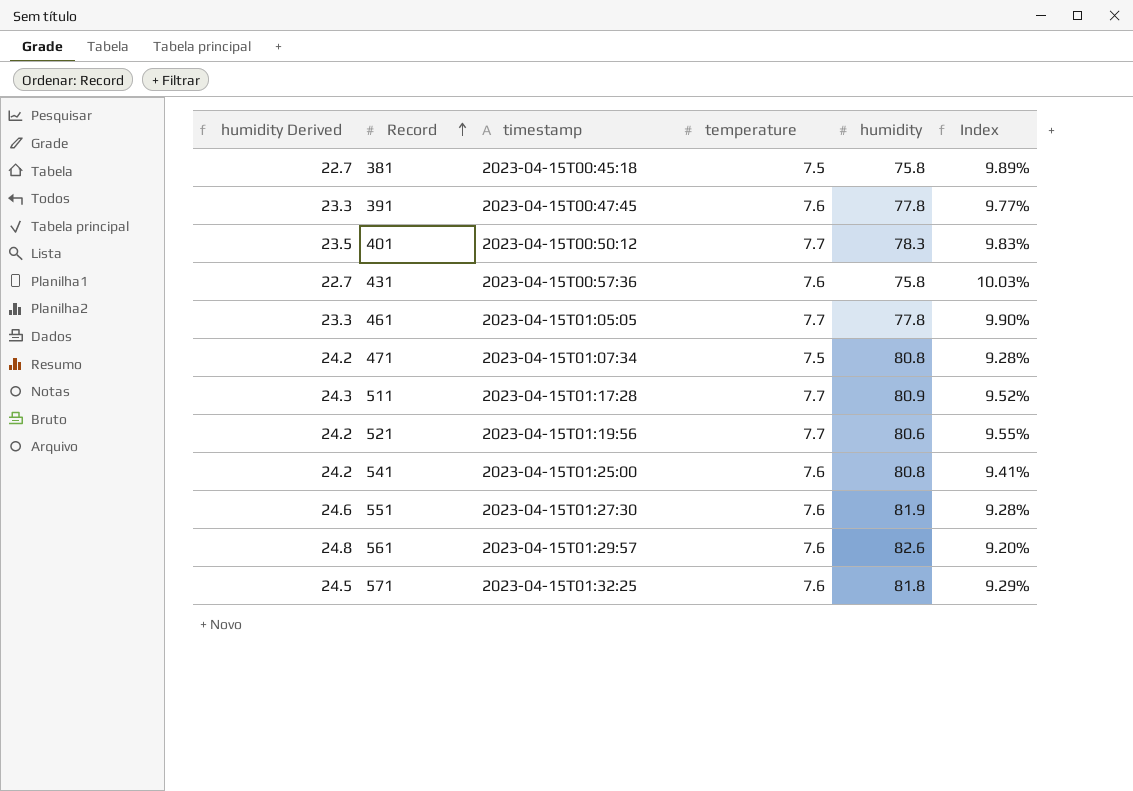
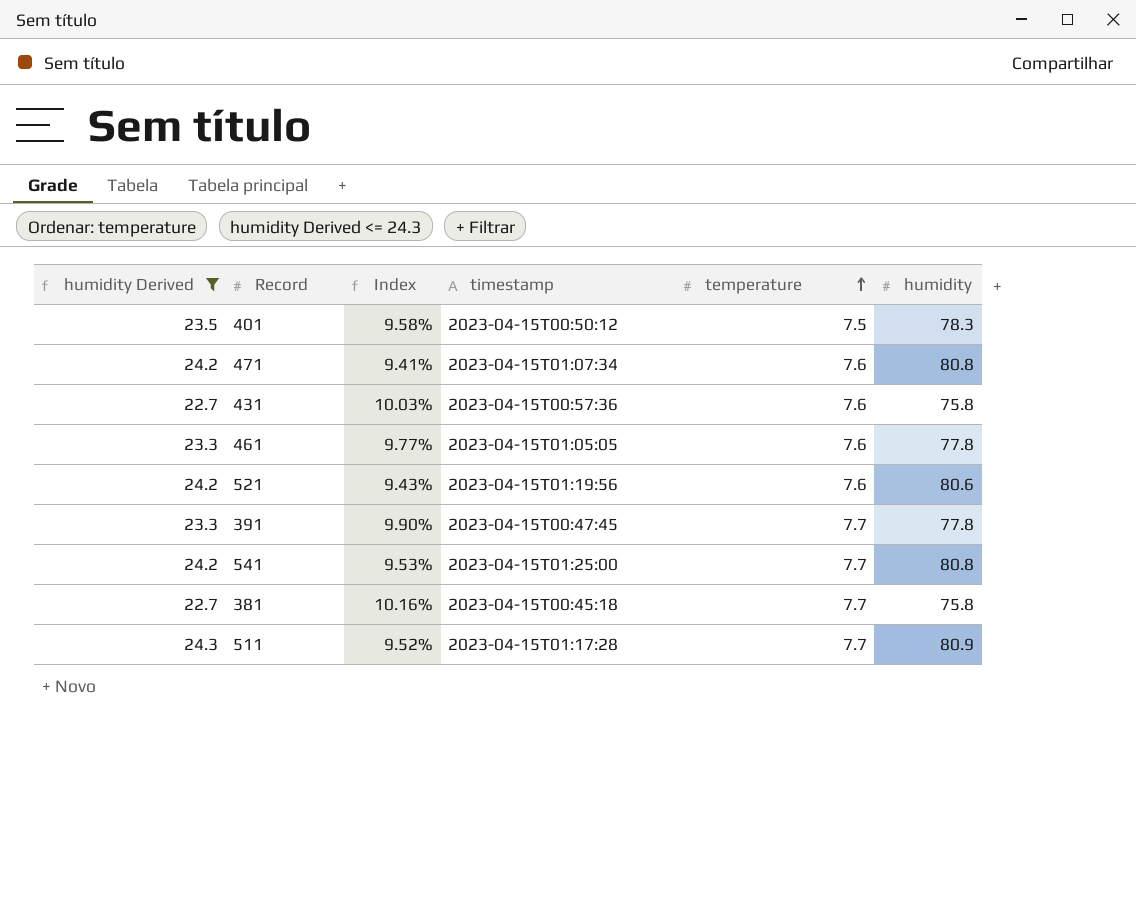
filter: none -> humidity Derived <= 24.3
row order: Record ascending -> temperature ascending
column Index | position: 6 -> 3
401 | Index: 9.83% -> 9.58%
401 | temperature: 7.7 -> 7.5
471 | Index: 9.28% -> 9.41%
471 | temperature: 7.5 -> 7.6
461 | Index: 9.90% -> 9.77%
461 | temperature: 7.7 -> 7.6
521 | Index: 9.55% -> 9.43%
521 | temperature: 7.7 -> 7.6
391 | Index: 9.77% -> 9.90%
391 | temperature: 7.6 -> 7.7
541 | Index: 9.41% -> 9.53%
541 | temperature: 7.6 -> 7.7
381 | Index: 9.89% -> 10.16%
381 | temperature: 7.5 -> 7.7

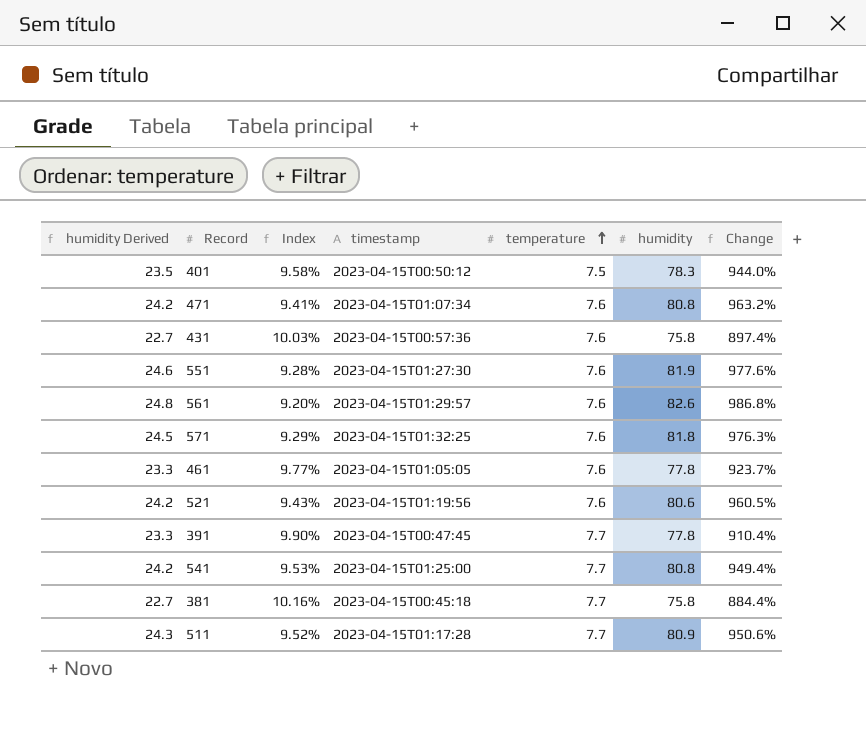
filter: humidity Derived <= 24.3 -> none
column Change | formula: none -> ([humidity] - [temperature]) / [temperature]

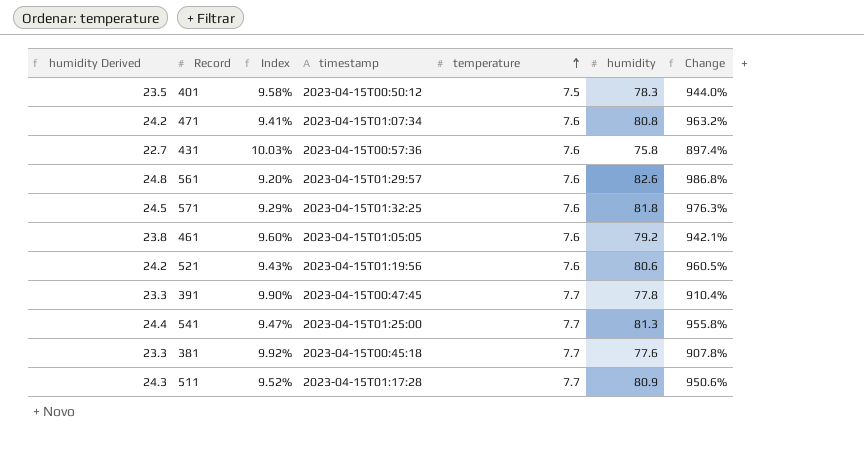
row 551: 24.6 | 9.28% | 2023-04-15T01:27:30 | 7.6 | 81.9 | 977.6% -> none
461 | humidity Derived: 23.3 -> 23.8
461 | Index: 9.77% -> 9.60%
461 | humidity: 77.8 -> 79.2
461 | Change: 923.7% -> 942.1%
541 | humidity Derived: 24.2 -> 24.4
541 | Index: 9.53% -> 9.47%
541 | humidity: 80.8 -> 81.3
541 | Change: 949.4% -> 955.8%
381 | humidity Derived: 22.7 -> 23.3
381 | Index: 10.16% -> 9.92%
381 | humidity: 75.8 -> 77.6
381 | Change: 884.4% -> 907.8%

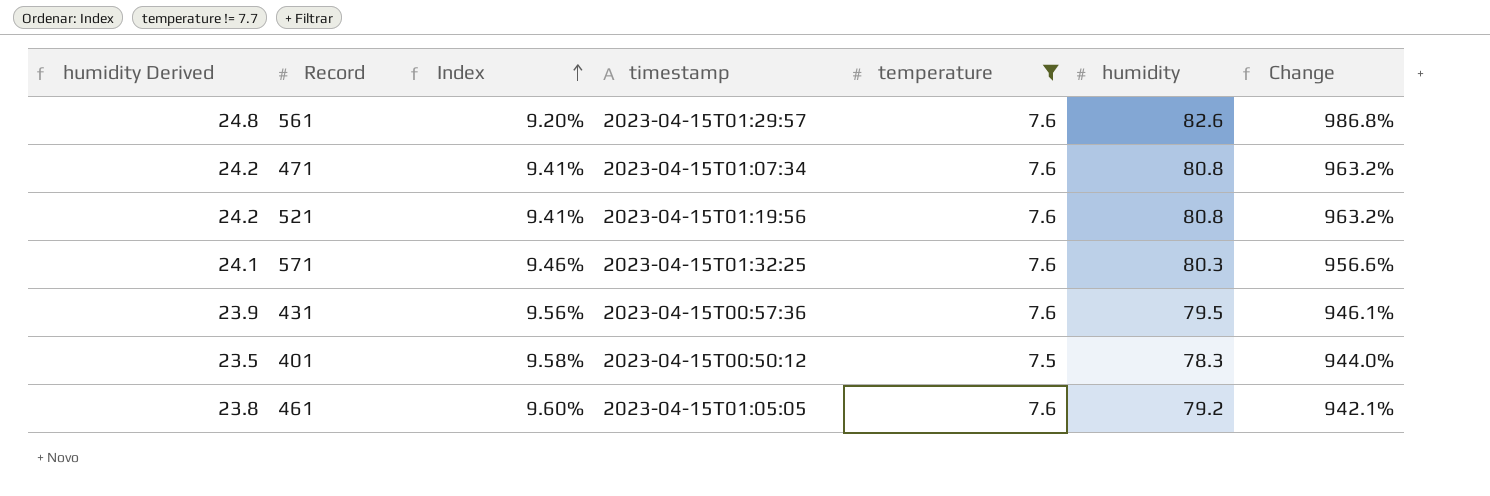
filter: none -> temperature != 7.7
row order: temperature ascending -> Index ascending
521 | Index: 9.43% -> 9.41%
521 | humidity: 80.6 -> 80.8
521 | Change: 960.5% -> 963.2%
571 | humidity Derived: 24.5 -> 24.1
571 | Index: 9.29% -> 9.46%
571 | humidity: 81.8 -> 80.3
571 | Change: 976.3% -> 956.6%
431 | humidity Derived: 22.7 -> 23.9
431 | Index: 10.03% -> 9.56%
431 | humidity: 75.8 -> 79.5
431 | Change: 897.4% -> 946.1%

